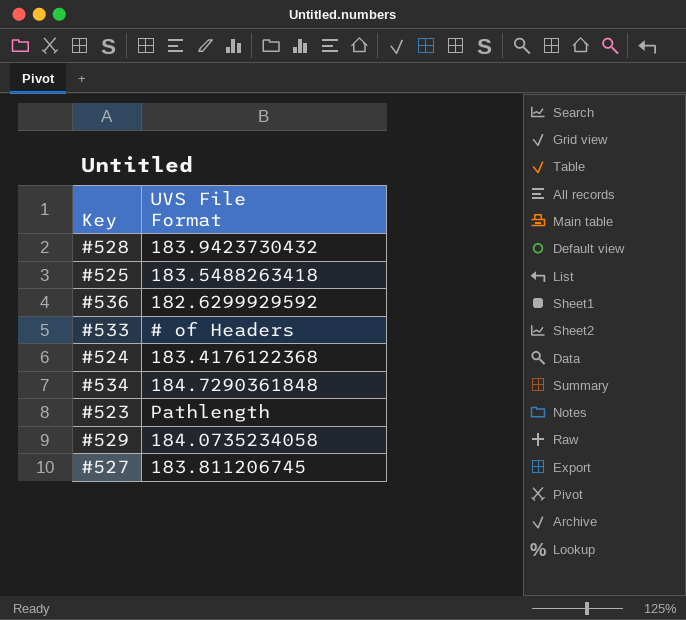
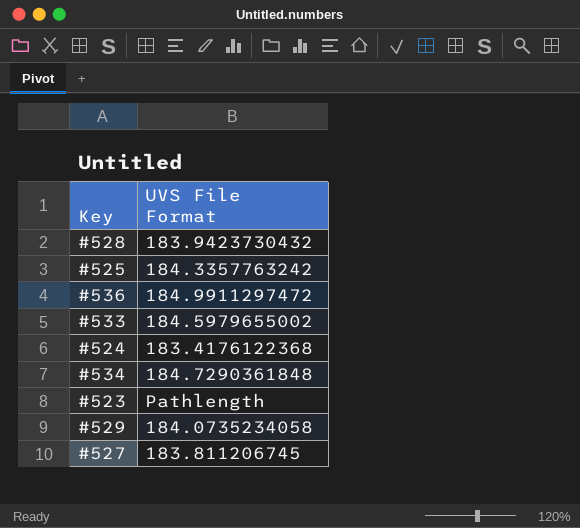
#525 | UVS File Format: 183.5488263418 -> 184.3357763242
#536 | UVS File Format: 182.6299929592 -> 184.9911297472
#533 | UVS File Format: # of Headers -> 184.5979655002

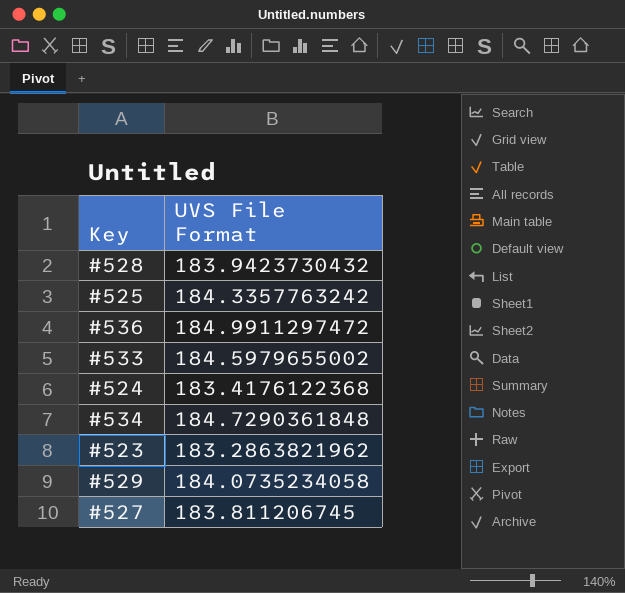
#523 | UVS File Format: Pathlength -> 183.2863821962

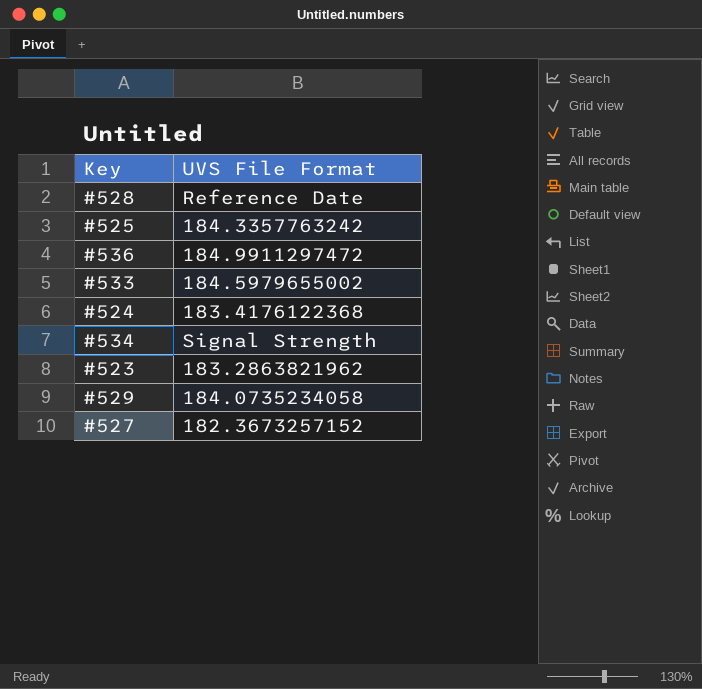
#528 | UVS File Format: 183.9423730432 -> Reference Date
#534 | UVS File Format: 184.7290361848 -> Signal Strength
#527 | UVS File Format: 183.811206745 -> 182.3673257152

